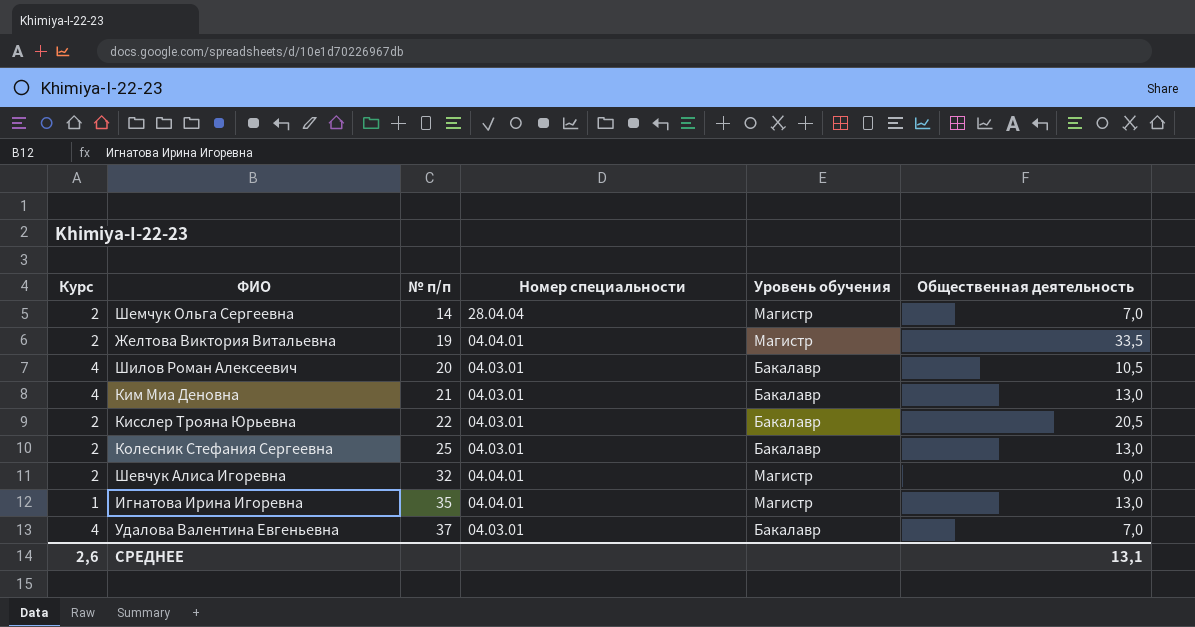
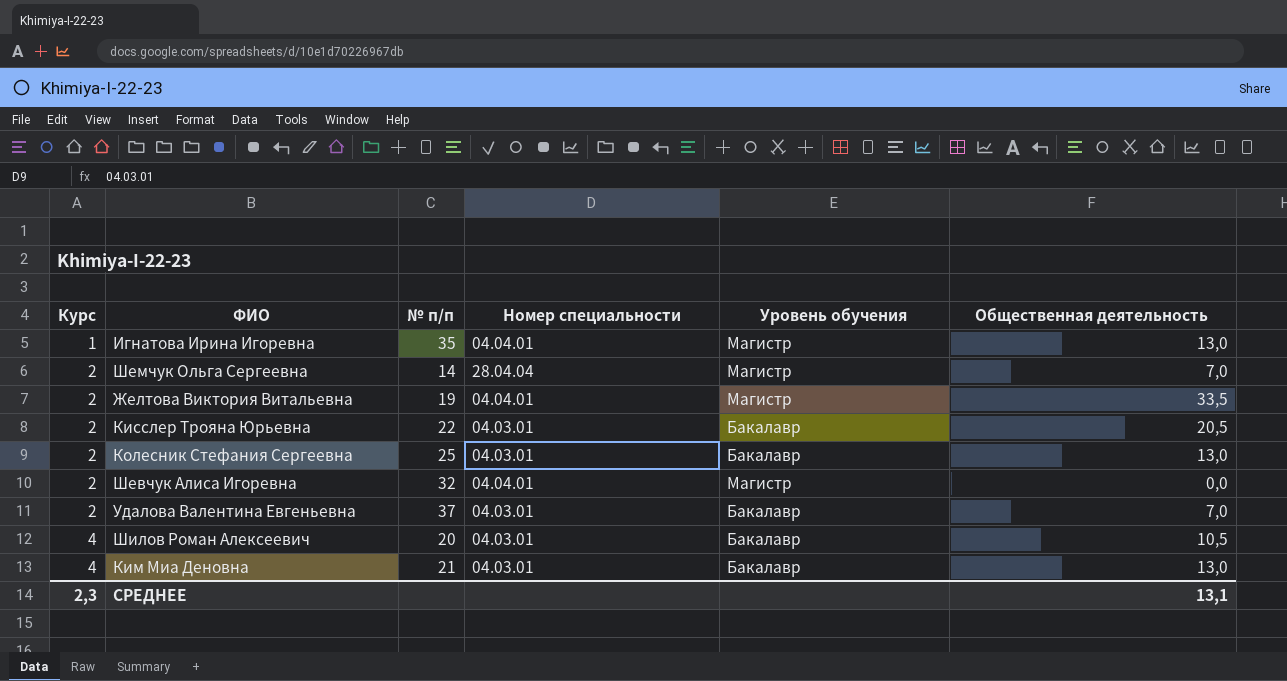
row order: № п/п ascending -> Курс ascending
Удалова Валентина Евгеньевна | Курс: 4 -> 2
СРЕДНЕЕ | Курс: 2,6 -> 2,3

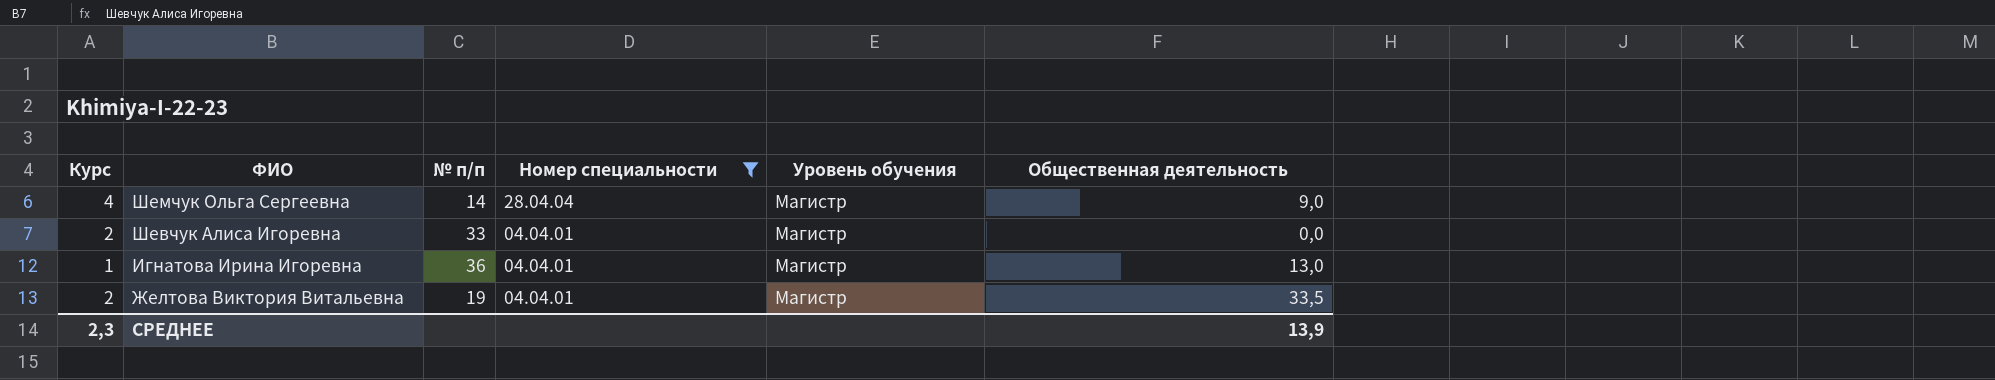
filter: none -> Номер специальности != 04.03.01
row order: Курс ascending -> ФИО descending
Шемчук Ольга Сергеевна | Курс: 2 -> 4
Шемчук Ольга Сергеевна | Общественная деятельность: 7,0 -> 9,0
Шевчук Алиса Игоревна | № п/п: 32 -> 33
Игнатова Ирина Игоревна | № п/п: 35 -> 36
СРЕДНЕЕ | Общественная деятельность: 13,1 -> 13,9

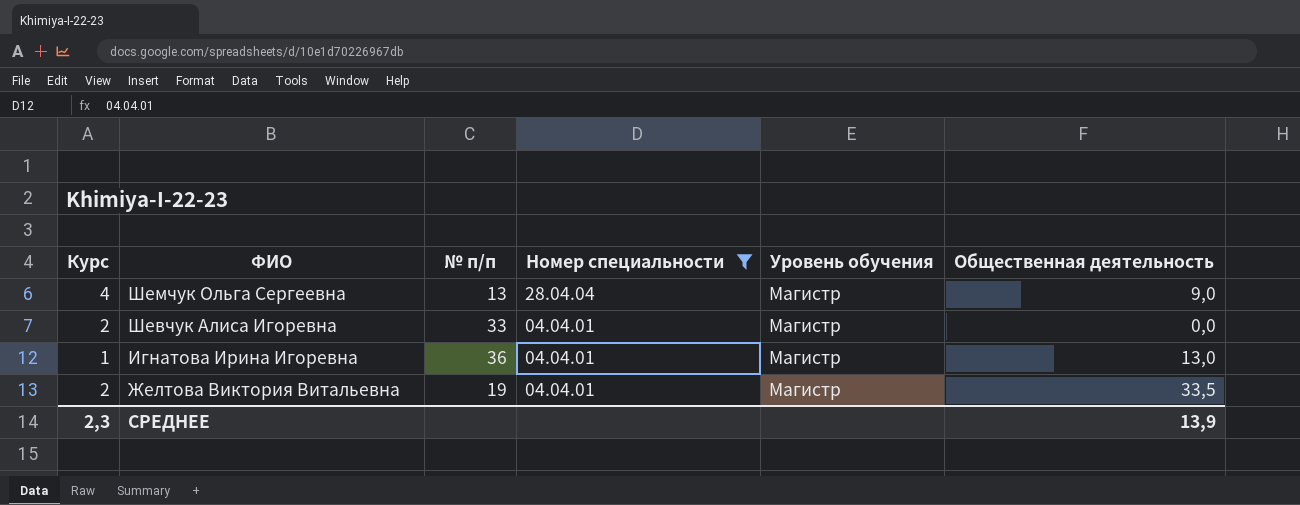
Шемчук Ольга Сергеевна | № п/п: 14 -> 13

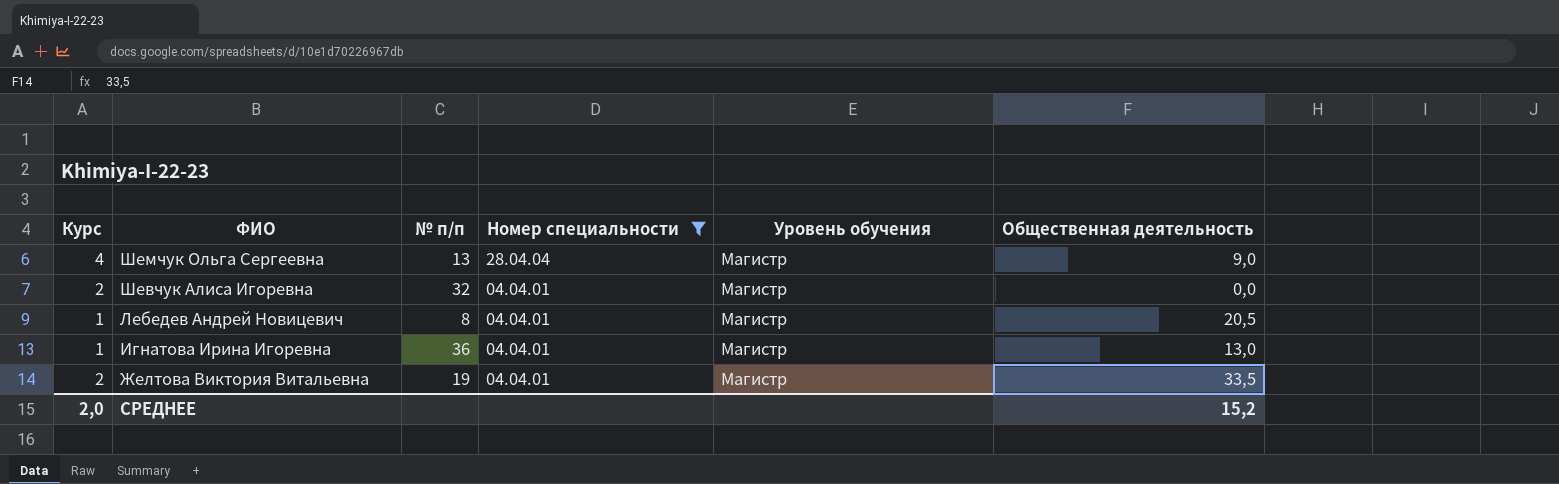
Шевчук Алиса Игоревна | № п/п: 33 -> 32
row Лебедев Андрей Новицевич: none -> 1 | 8 | 04.04.01 | Магистр | 20,5
СРЕДНЕЕ | Курс: 2,3 -> 2,0
СРЕДНЕЕ | Общественная деятельность: 13,9 -> 15,2

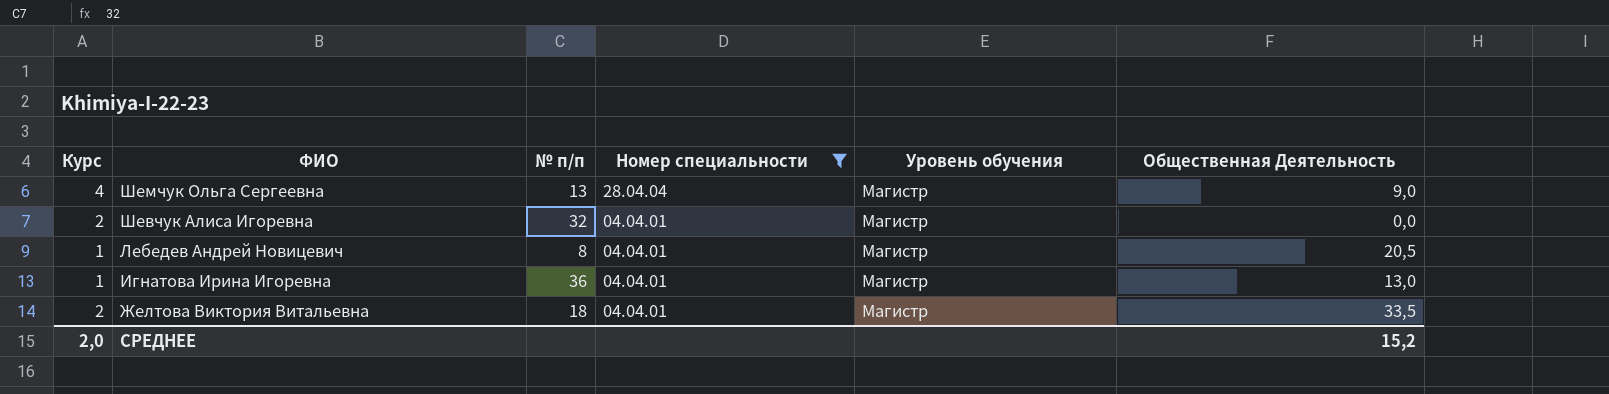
column name: Общественная деятельность -> Общественная Деятельность
Желтова Виктория Витальевна | № п/п: 19 -> 18

